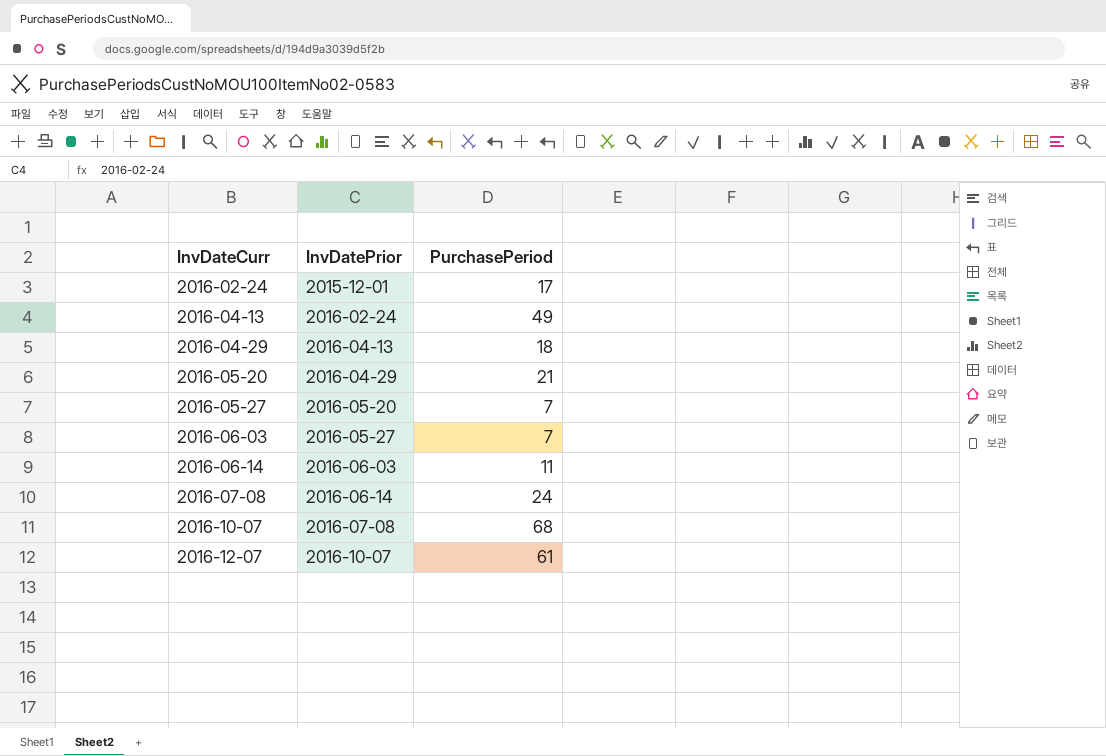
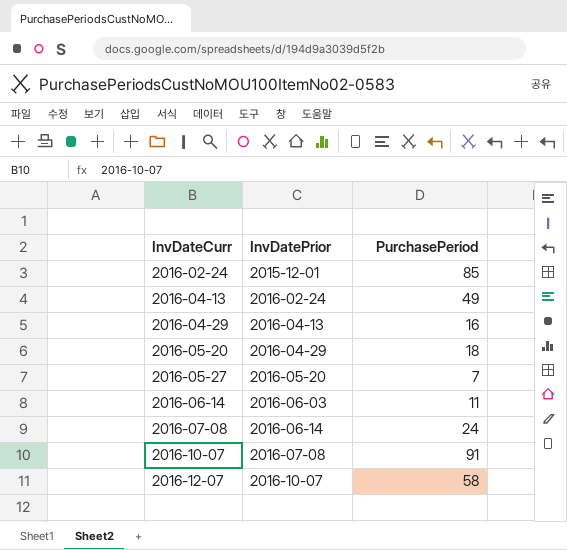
row 2016-06-03: 2016-05-27 | 7 -> none
2016-02-24 | PurchasePeriod: 17 -> 85
2016-04-29 | PurchasePeriod: 18 -> 16
2016-05-20 | PurchasePeriod: 21 -> 18
2016-10-07 | PurchasePeriod: 68 -> 91
2016-12-07 | PurchasePeriod: 61 -> 58

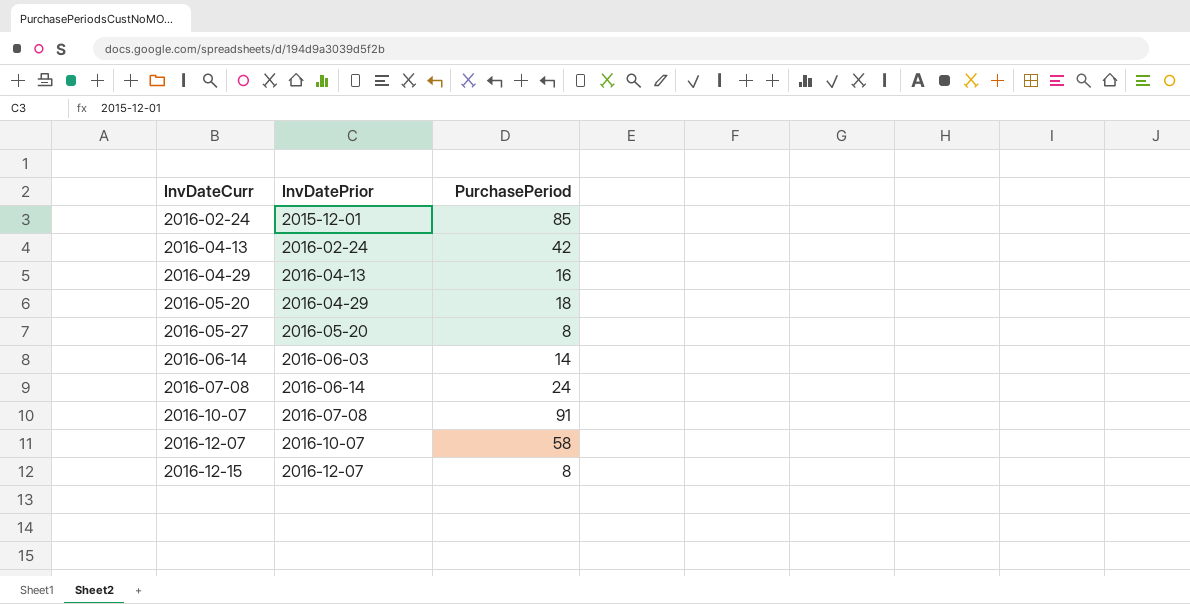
2016-04-13 | PurchasePeriod: 49 -> 42
2016-05-27 | PurchasePeriod: 7 -> 8
2016-06-14 | PurchasePeriod: 11 -> 14
row 2016-12-15: none -> 2016-12-07 | 8

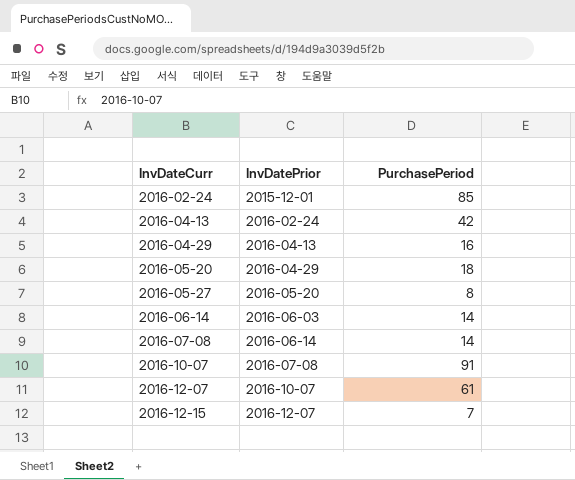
2016-07-08 | PurchasePeriod: 24 -> 14
2016-12-07 | PurchasePeriod: 58 -> 61
2016-12-15 | PurchasePeriod: 8 -> 7

